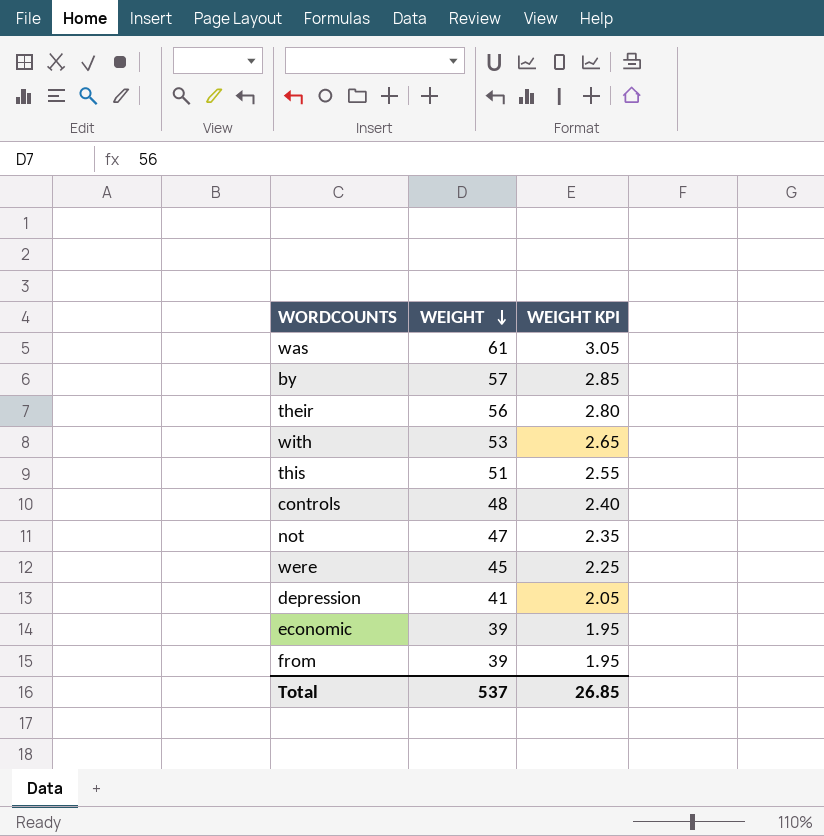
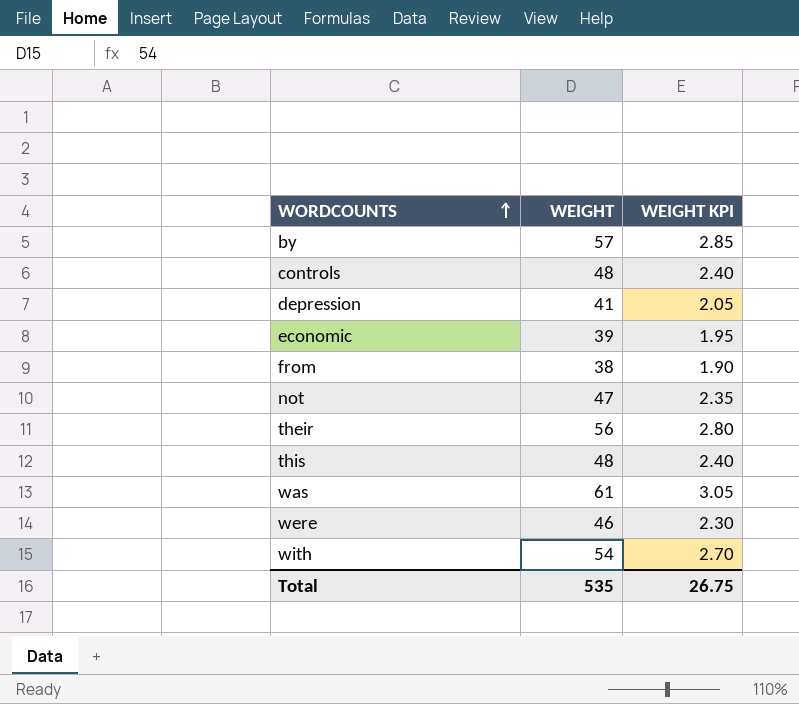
row order: WEIGHT descending -> WORDCOUNTS ascending
from | WEIGHT: 39 -> 38
from | WEIGHT KPI: 1.95 -> 1.90
this | WEIGHT: 51 -> 48
this | WEIGHT KPI: 2.55 -> 2.40
were | WEIGHT: 45 -> 46
were | WEIGHT KPI: 2.25 -> 2.30
with | WEIGHT: 53 -> 54
with | WEIGHT KPI: 2.65 -> 2.70
Total | WEIGHT: 537 -> 535
Total | WEIGHT KPI: 26.85 -> 26.75

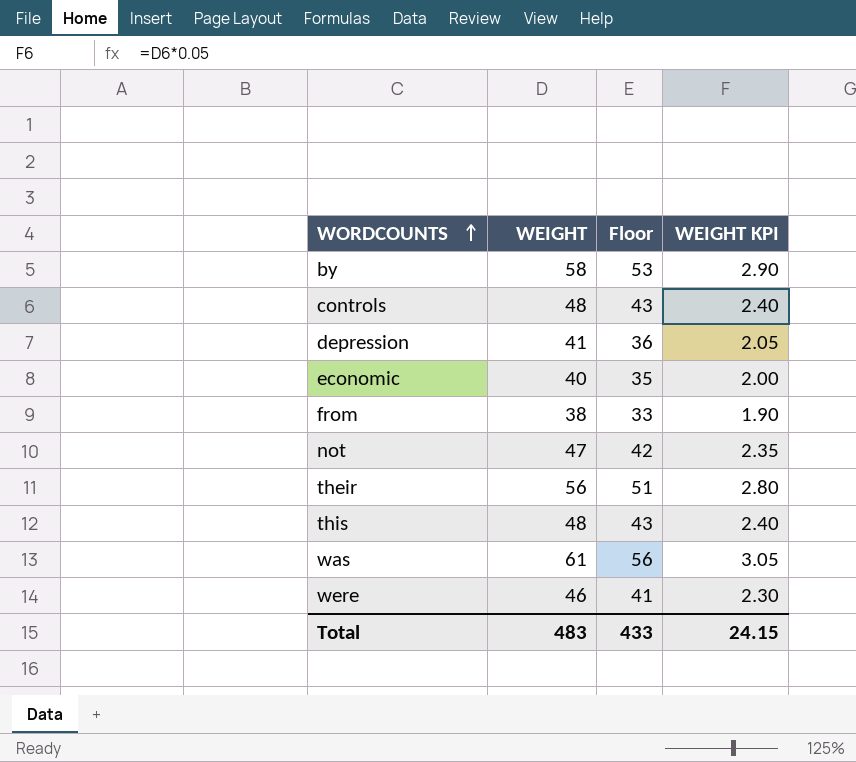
column Floor | formula: none -> [WEIGHT] - 5
row with: 54 | 2.70 -> none
by | WEIGHT: 57 -> 58
by | WEIGHT KPI: 2.85 -> 2.90
economic | WEIGHT: 39 -> 40
economic | WEIGHT KPI: 1.95 -> 2.00
Total | WEIGHT: 535 -> 483
Total | WEIGHT KPI: 26.75 -> 24.15

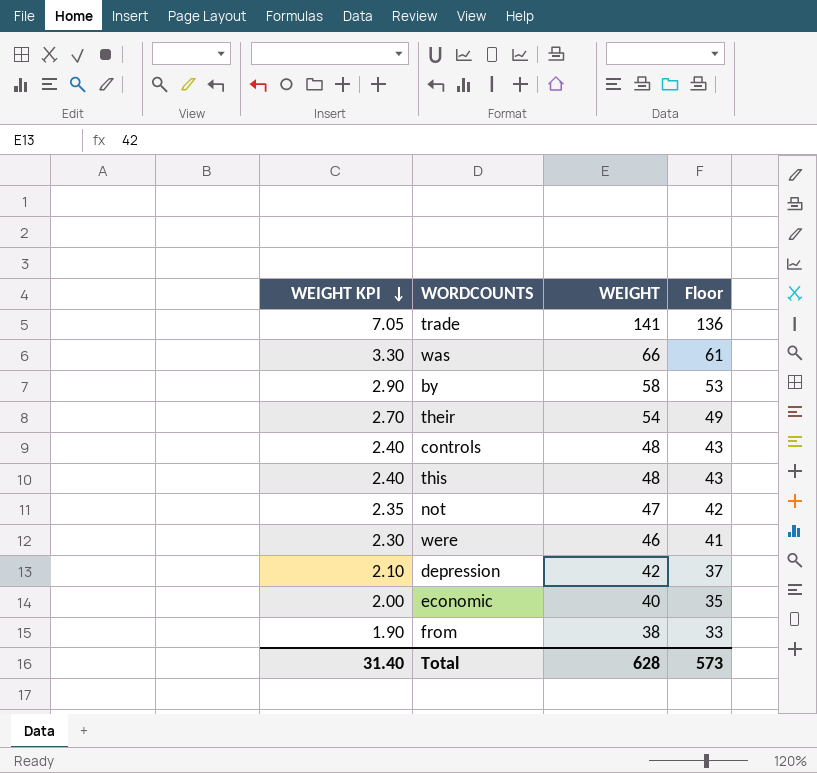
row order: WORDCOUNTS ascending -> WEIGHT KPI descending
column WEIGHT KPI | position: 4 -> 1
row trade: none -> 7.05 | 141 | 136
was | WEIGHT KPI: 3.05 -> 3.30
was | WEIGHT: 61 -> 66
was | Floor: 56 -> 61
their | WEIGHT KPI: 2.80 -> 2.70
their | WEIGHT: 56 -> 54
their | Floor: 51 -> 49
depression | WEIGHT KPI: 2.05 -> 2.10
depression | WEIGHT: 41 -> 42
depression | Floor: 36 -> 37
Total | WEIGHT KPI: 24.15 -> 31.40
Total | WEIGHT: 483 -> 628
Total | Floor: 433 -> 573

